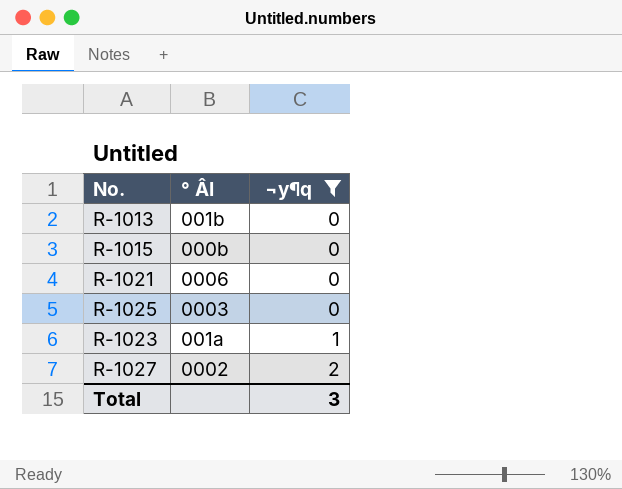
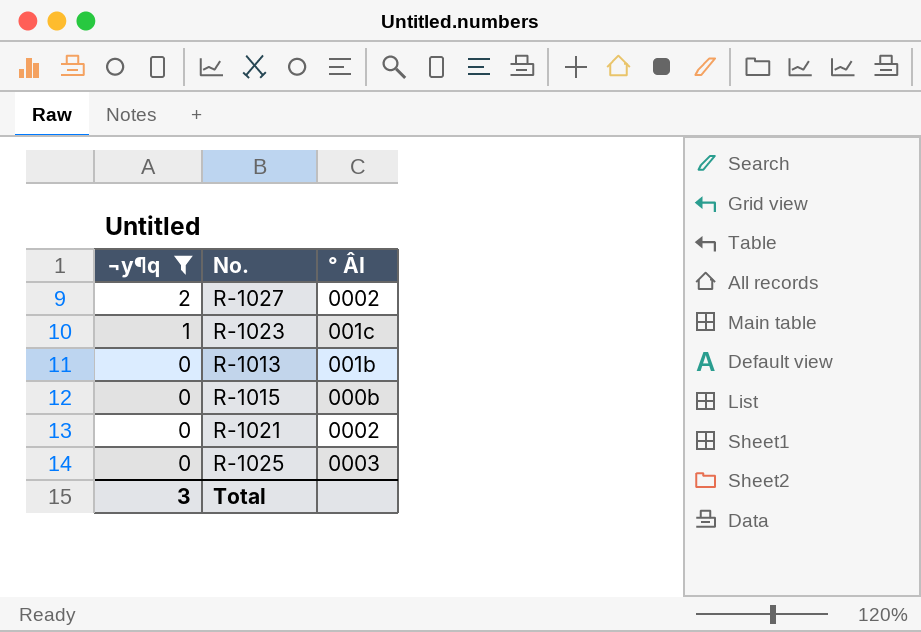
row order: ¬y¶q ascending -> ¬y¶q descending
column ¬y¶q | position: 3 -> 1
R-1023 | ° ÂI: 001a -> 001c
R-1021 | ° ÂI: 0006 -> 0002

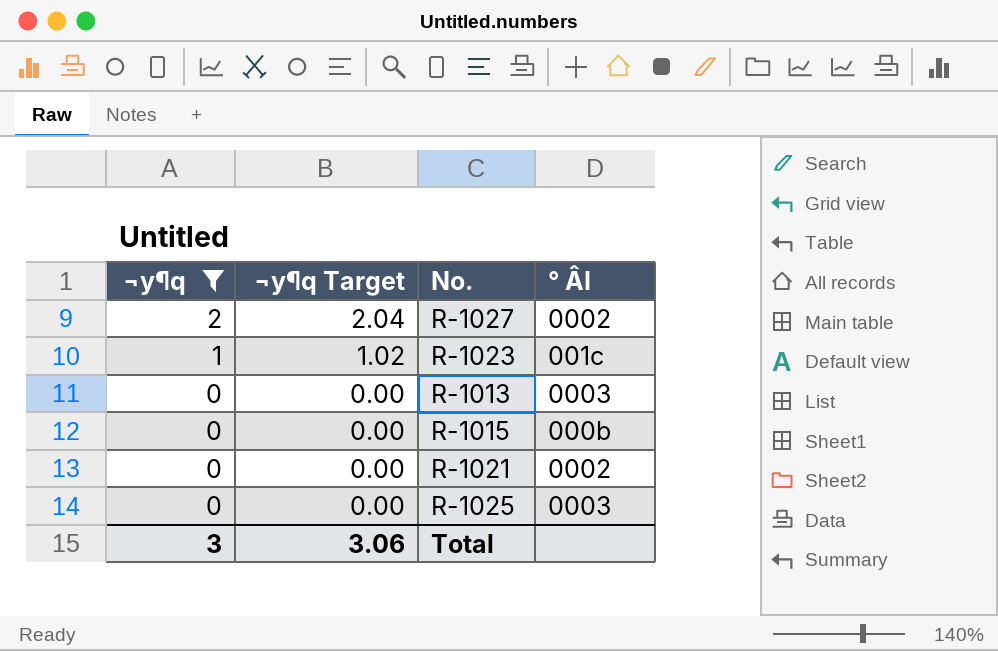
column ¬y¶q Target | formula: none -> [¬y¶q] * 1.02
R-1013 | ° ÂI: 001b -> 0003

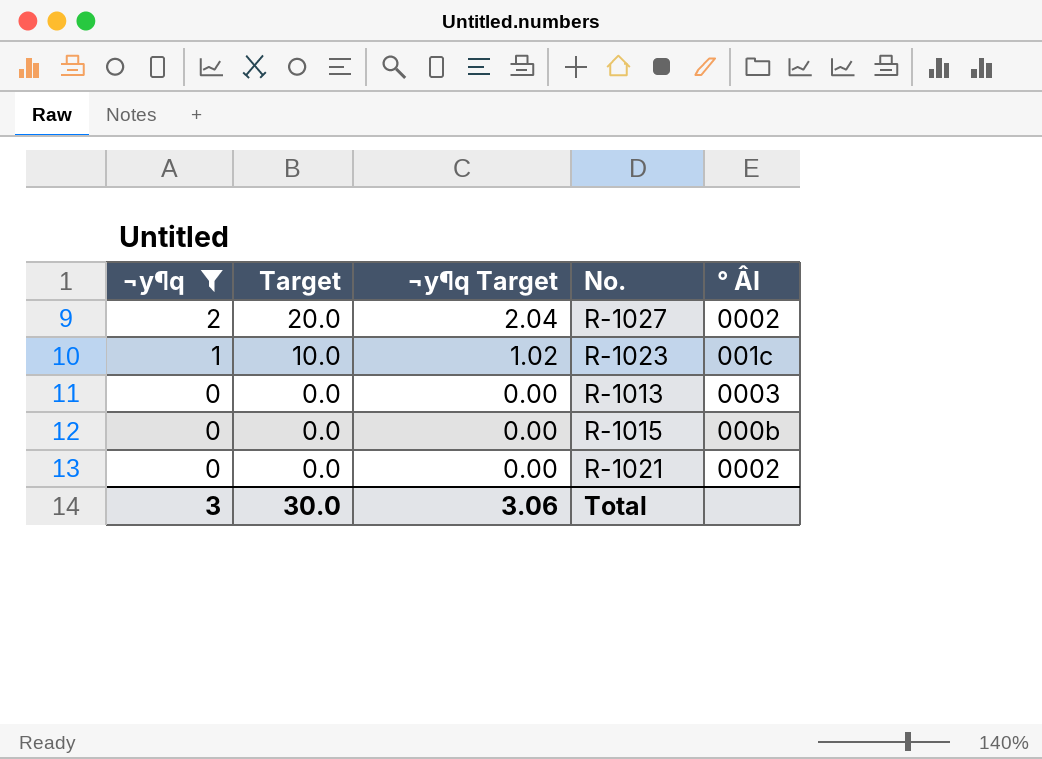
column Target | formula: none -> [¬y¶q] * 10
row R-1025: 0 | 0.00 | 0003 -> none

